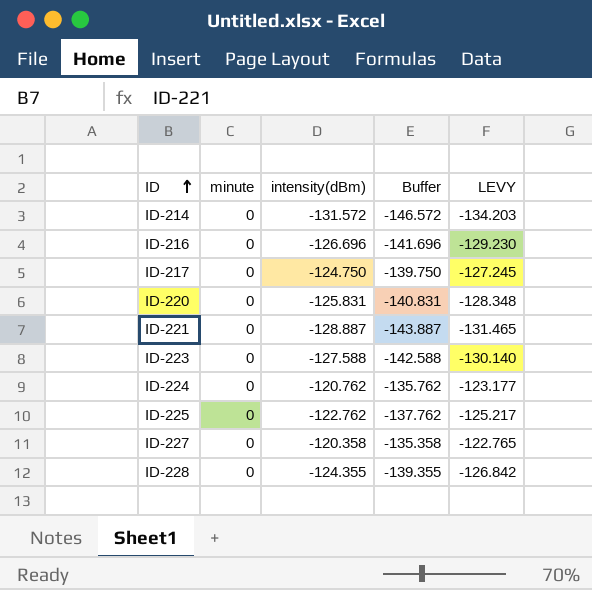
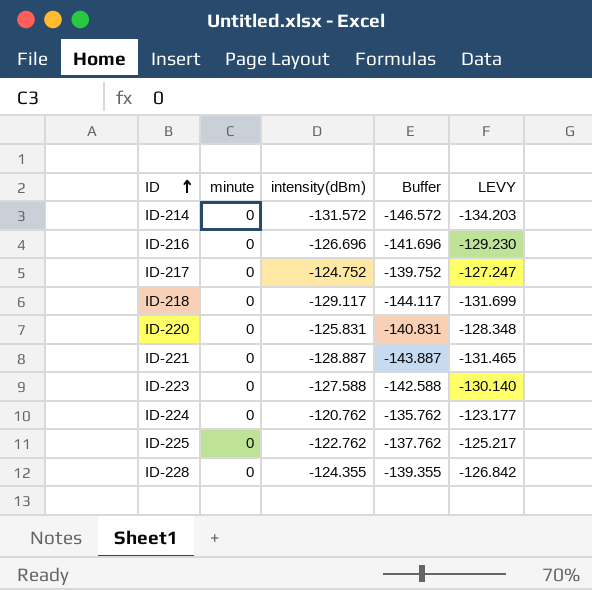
row ID-227: 0 | -120.358 | -135.358 | -122.765 -> none
ID-217 | intensity(dBm): -124.750 -> -124.752
ID-217 | Buffer: -139.750 -> -139.752
ID-217 | LEVY: -127.245 -> -127.247
row ID-218: none -> 0 | -129.117 | -144.117 | -131.699

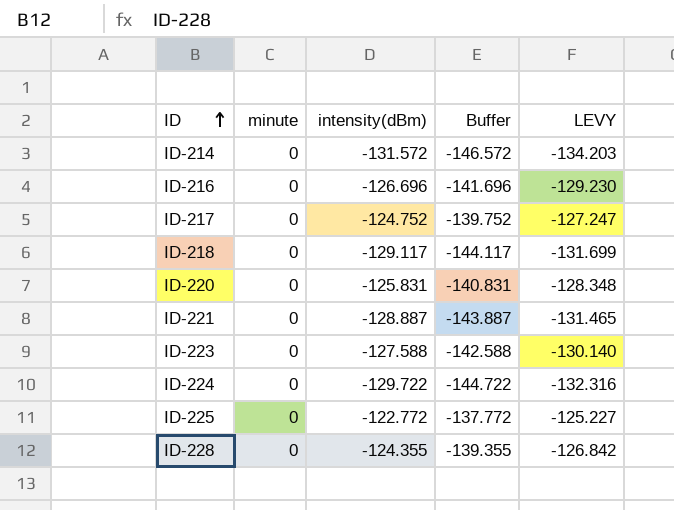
ID-224 | intensity(dBm): -120.762 -> -129.722
ID-224 | Buffer: -135.762 -> -144.722
ID-224 | LEVY: -123.177 -> -132.316
ID-225 | intensity(dBm): -122.762 -> -122.772
ID-225 | Buffer: -137.762 -> -137.772
ID-225 | LEVY: -125.217 -> -125.227

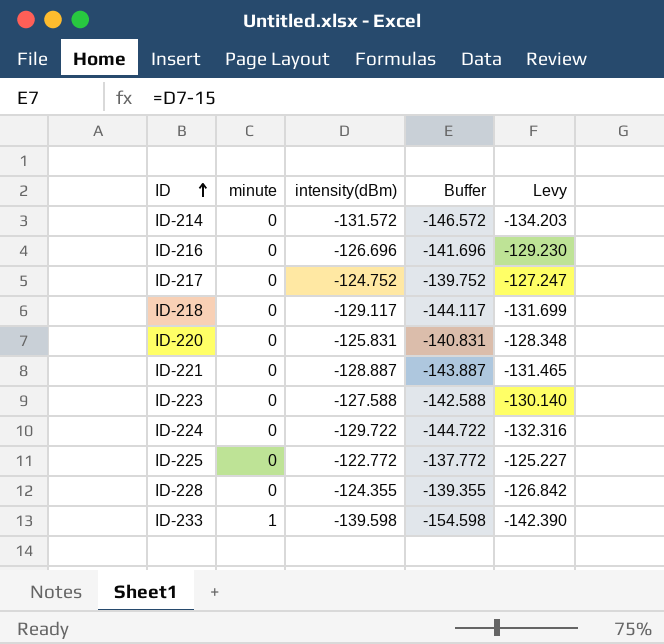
column name: LEVY -> Levy
row ID-233: none -> 1 | -139.598 | -154.598 | -142.390

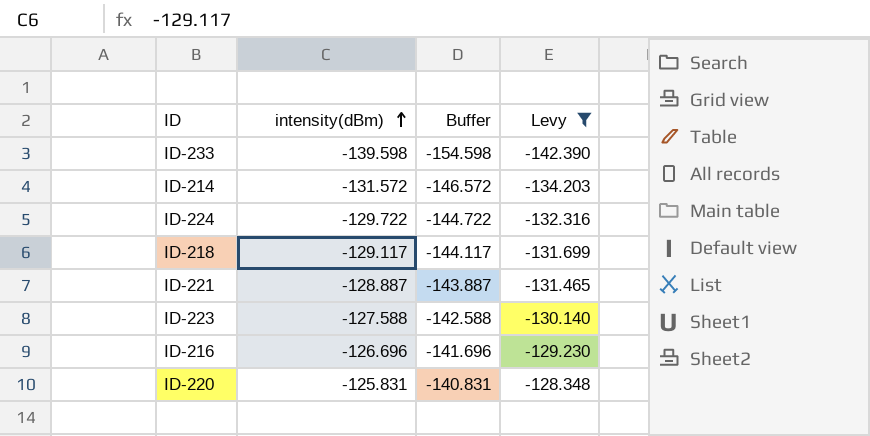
filter: none -> Levy <= -128.348
row order: ID ascending -> intensity(dBm) ascending
column minute | position: 2 -> none

